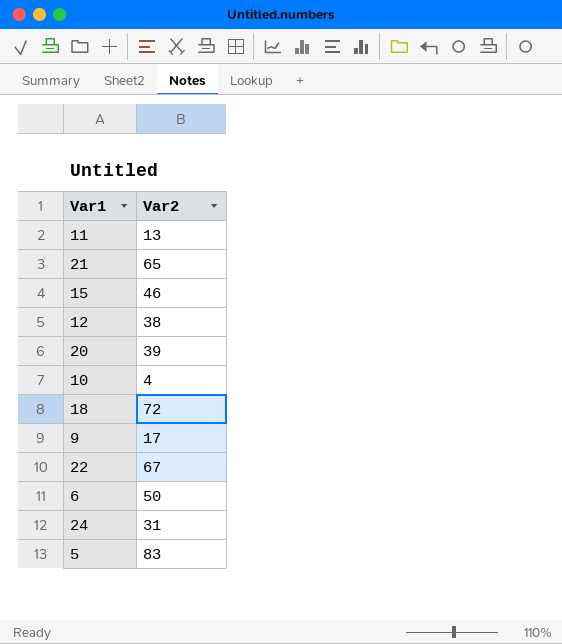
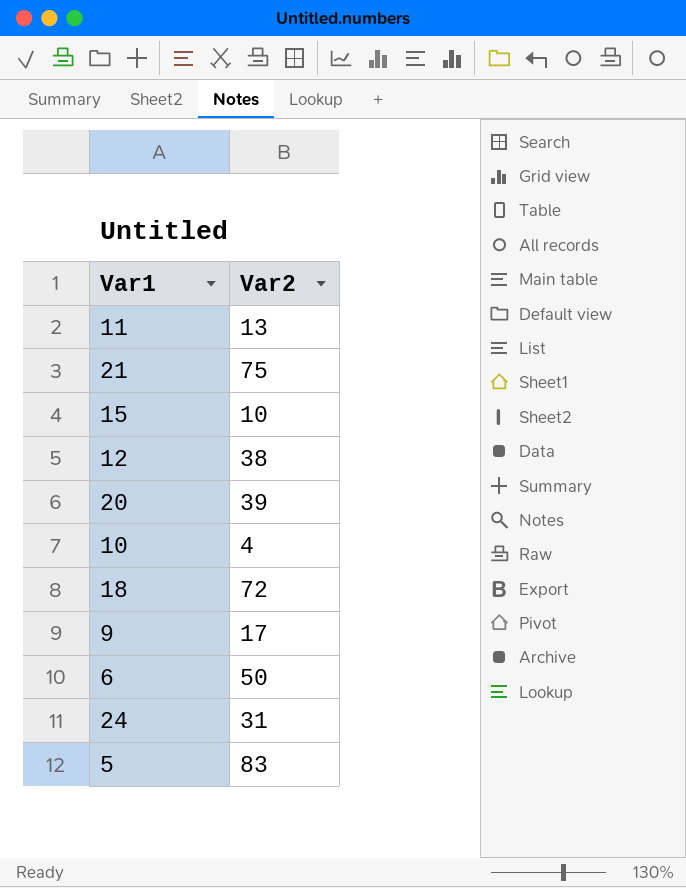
row 22: 67 -> none
21 | Var2: 65 -> 75
15 | Var2: 46 -> 10

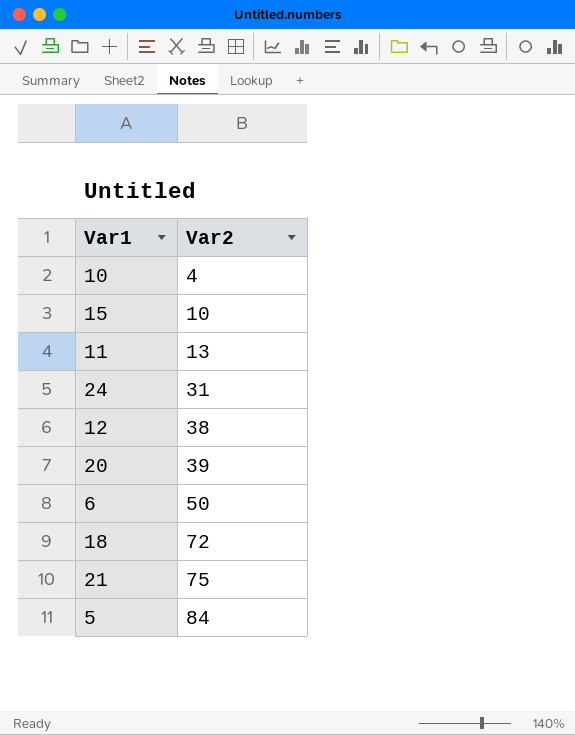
row order: none -> Var2 ascending
row 9: 17 -> none
5 | Var2: 83 -> 84

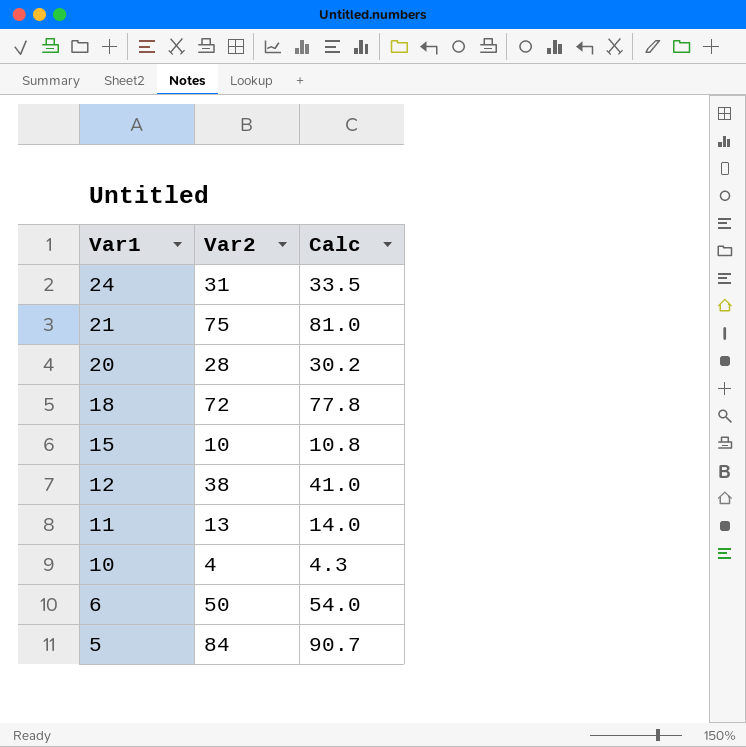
row order: Var2 ascending -> Var1 descending
column Calc | formula: none -> [Var2] * 1.08
20 | Var2: 39 -> 28

